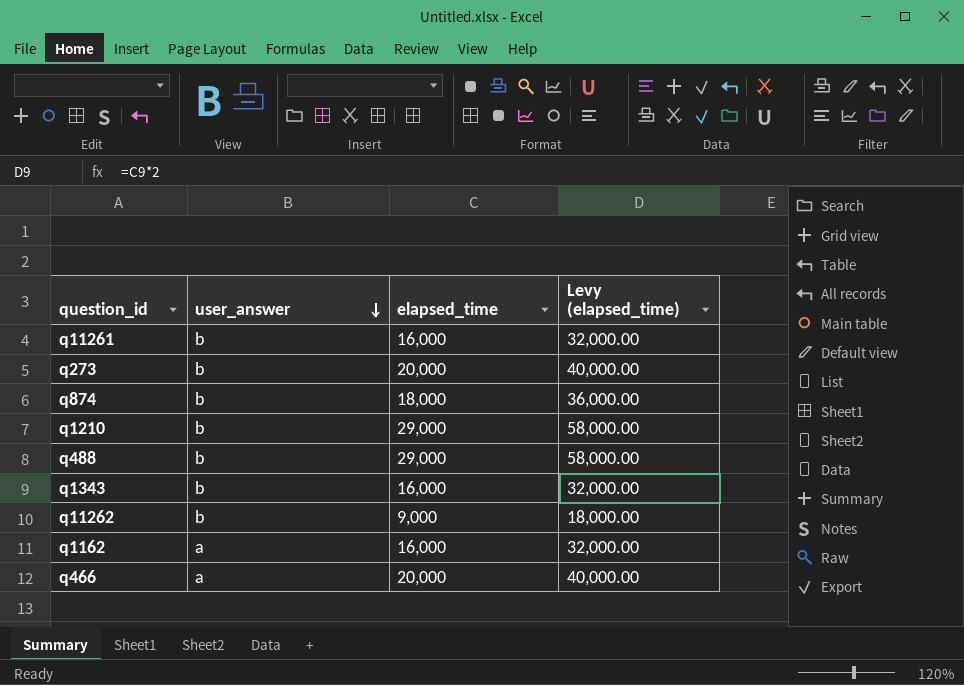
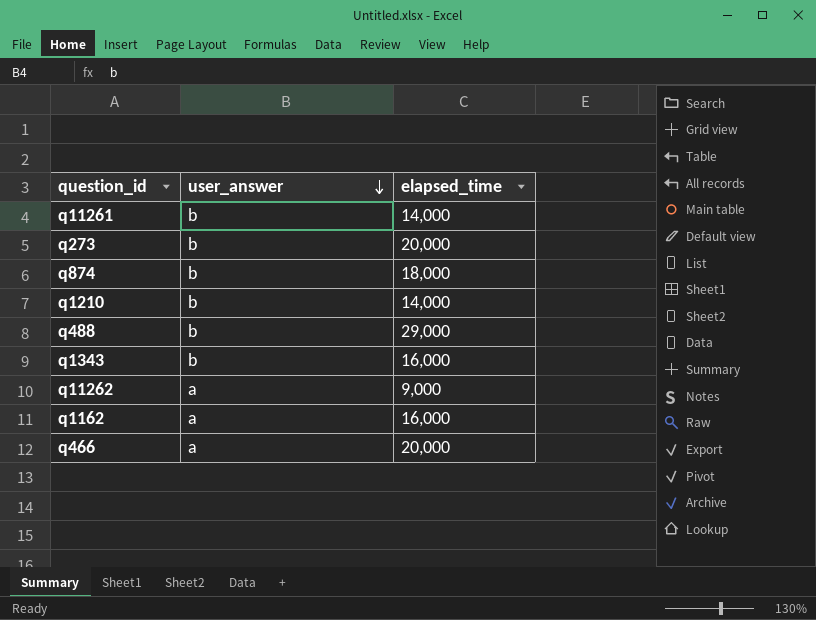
column Levy (elapsed_time) | formula: [elapsed_time] * 2 -> none
q11261 | elapsed_time: 16,000 -> 14,000
q1210 | elapsed_time: 29,000 -> 14,000
q11262 | user_answer: b -> a

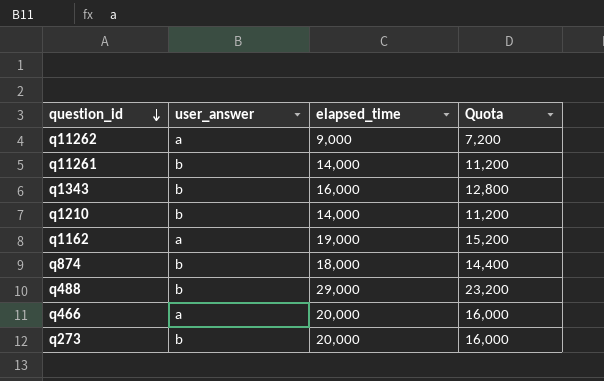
row order: user_answer descending -> question_id descending
column Quota | formula: none -> [elapsed_time] * 0.8
q1162 | elapsed_time: 16,000 -> 19,000

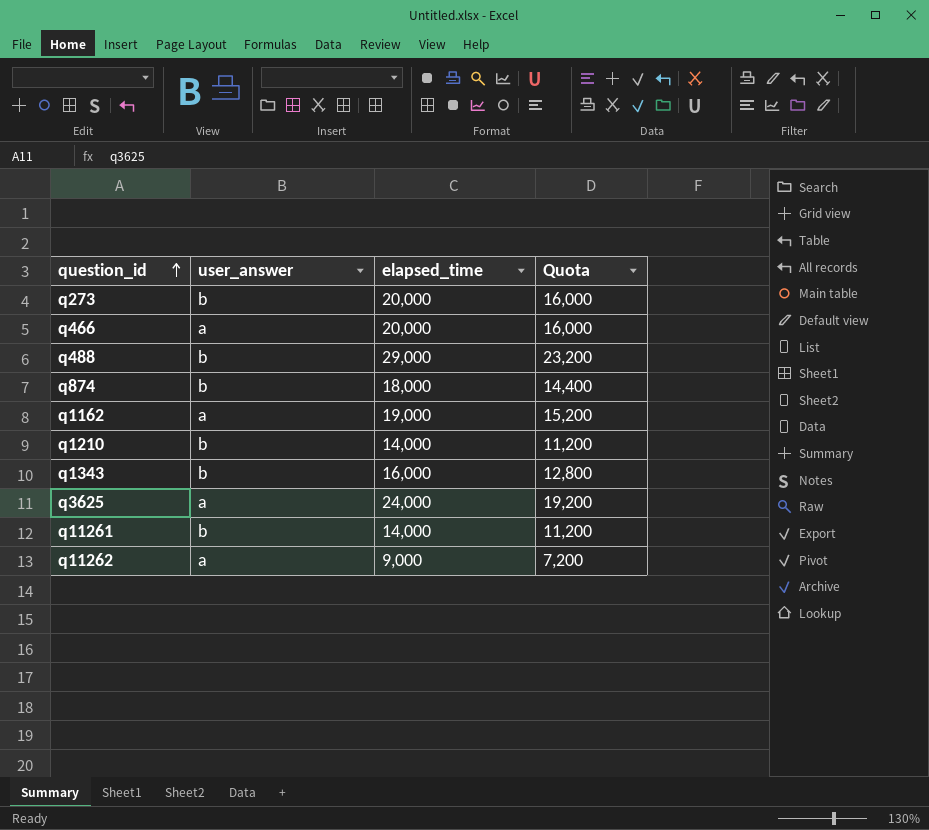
row order: question_id descending -> question_id ascending
row q3625: none -> a | 24,000 | 19,200

